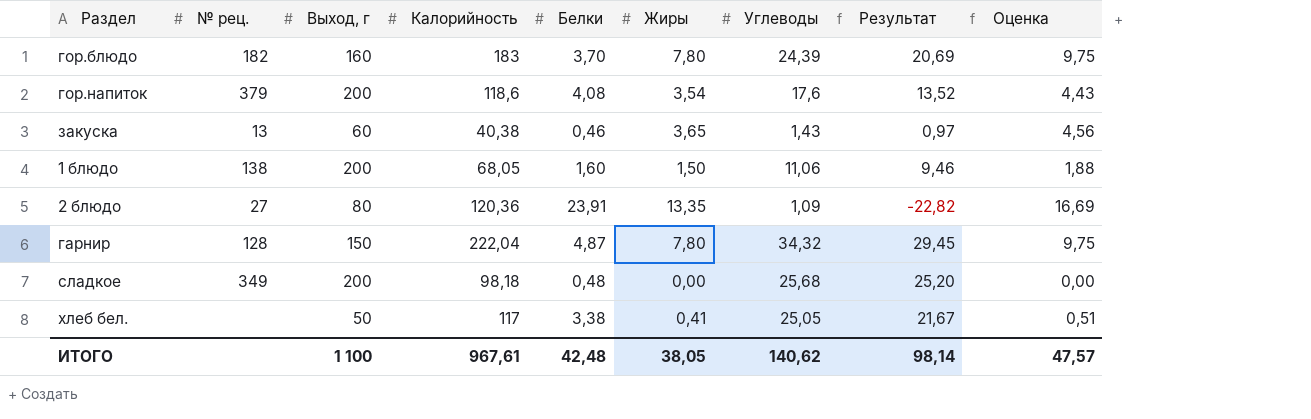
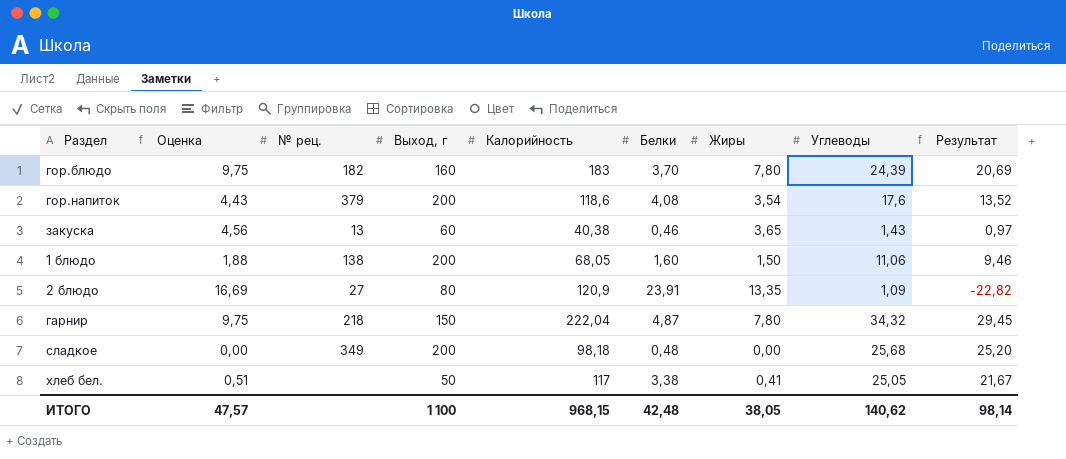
column Оценка | position: 9 -> 2
2 блюдо | Калорийность: 120,36 -> 120,9
гарнир | № рец.: 128 -> 218
ИТОГО | Калорийность: 967,61 -> 968,15

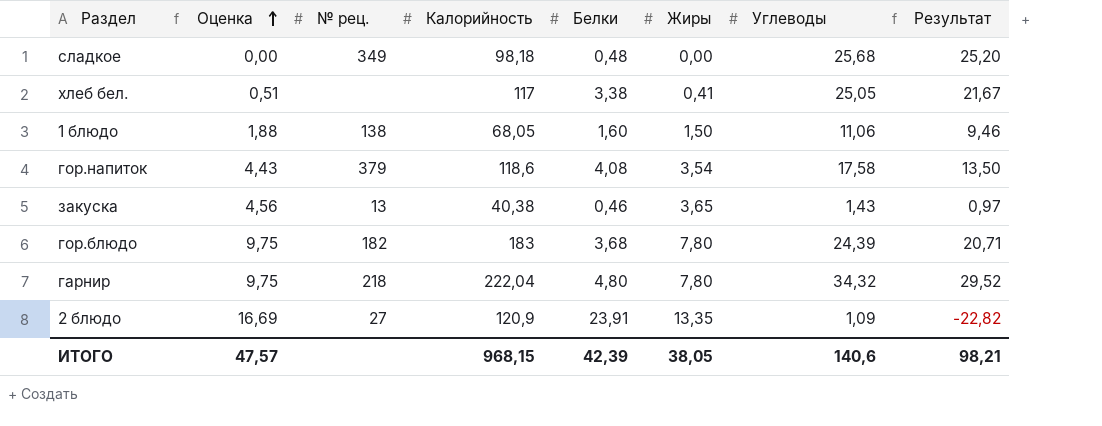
row order: none -> Оценка ascending
column Выход, г | position: 4 -> none
гор.напиток | Углеводы: 17,6 -> 17,58
гор.напиток | Результат: 13,52 -> 13,50
гор.блюдо | Белки: 3,70 -> 3,68
гор.блюдо | Результат: 20,69 -> 20,71
гарнир | Белки: 4,87 -> 4,80
гарнир | Результат: 29,45 -> 29,52
ИТОГО | Белки: 42,48 -> 42,39
ИТОГО | Углеводы: 140,62 -> 140,6
ИТОГО | Результат: 98,14 -> 98,21

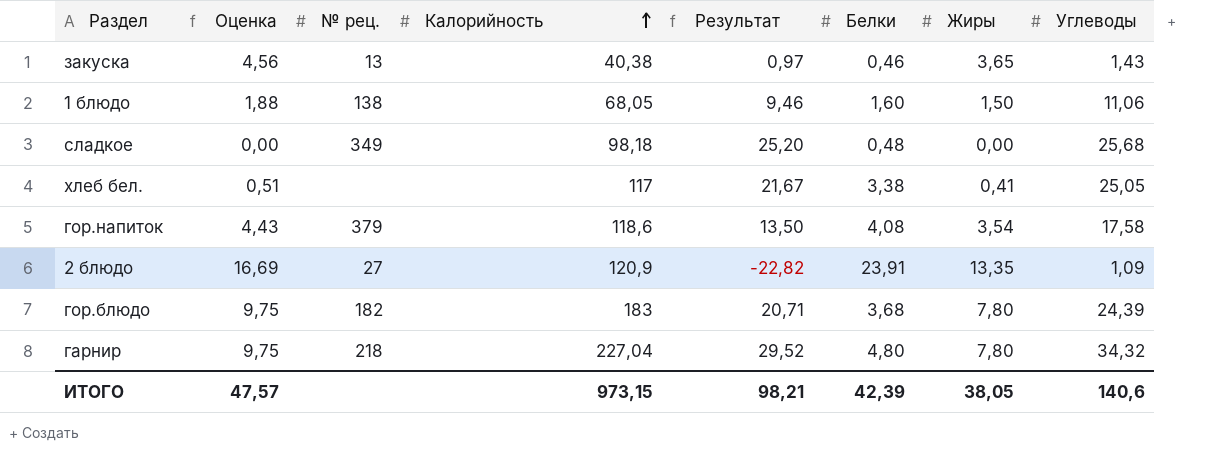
row order: Оценка ascending -> Калорийность ascending
column Результат | position: 8 -> 5
гарнир | Калорийность: 222,04 -> 227,04
ИТОГО | Калорийность: 968,15 -> 973,15

